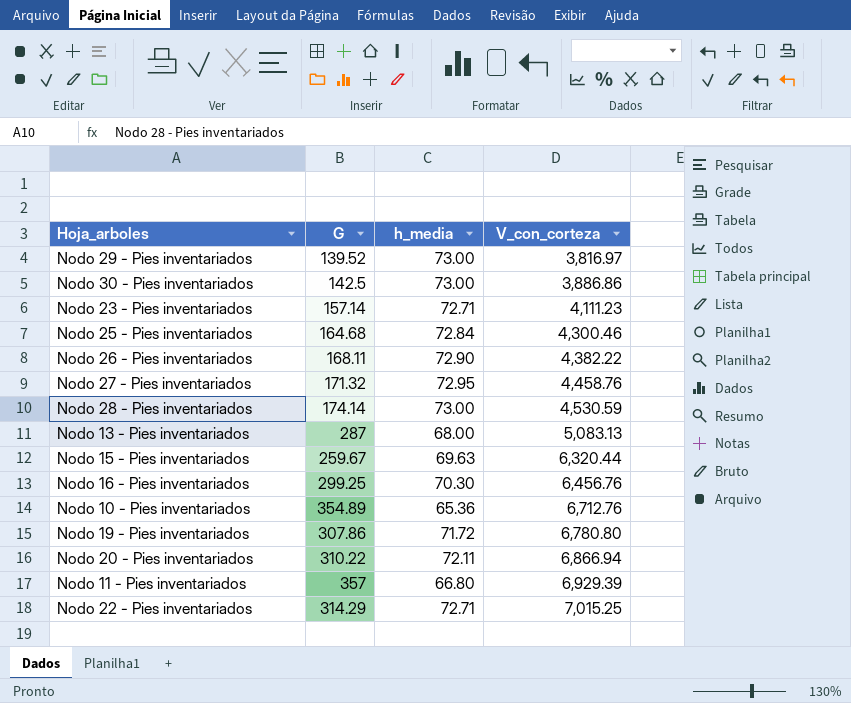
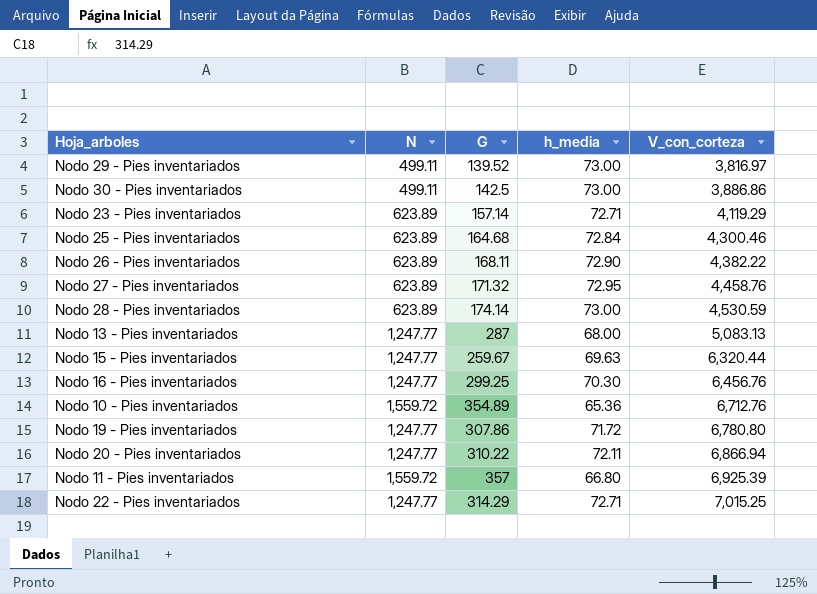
column N | position: none -> 2
Nodo 23 - Pies inventariados | V_con_corteza: 4,111.23 -> 4,119.29
Nodo 11 - Pies inventariados | V_con_corteza: 6,929.39 -> 6,925.39

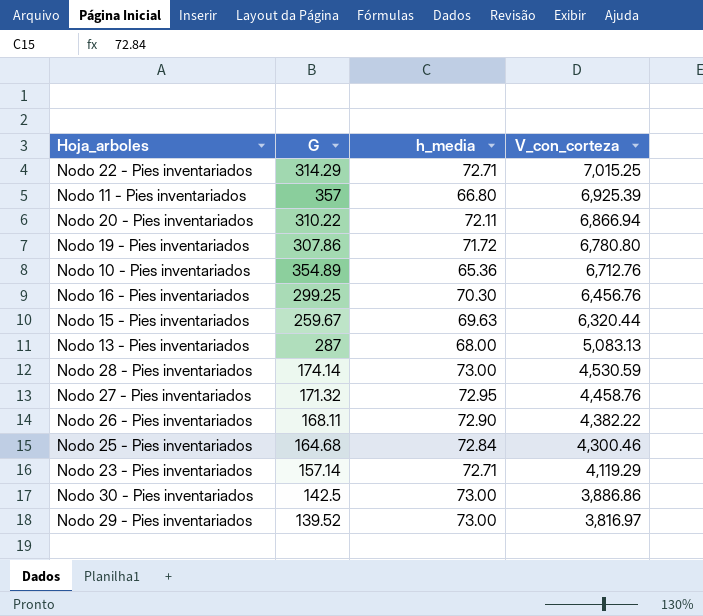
row order: V_con_corteza ascending -> V_con_corteza descending
column N | position: 2 -> none

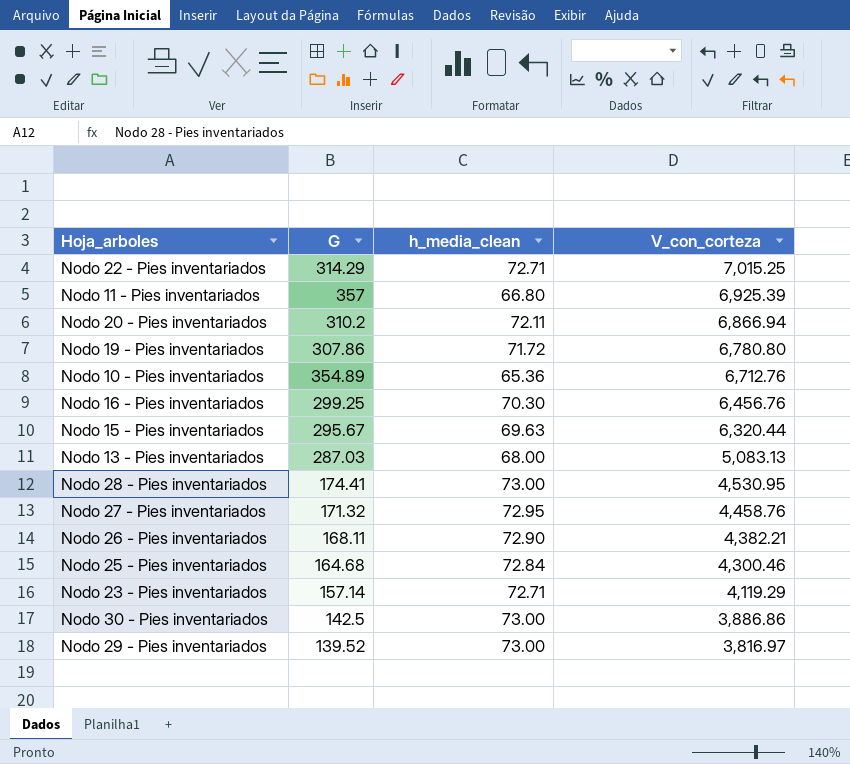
column name: h_media -> h_media_clean
Nodo 20 - Pies inventariados | G: 310.22 -> 310.2
Nodo 15 - Pies inventariados | G: 259.67 -> 295.67
Nodo 13 - Pies inventariados | G: 287 -> 287.03
Nodo 28 - Pies inventariados | G: 174.14 -> 174.41
Nodo 28 - Pies inventariados | V_con_corteza: 4,530.59 -> 4,530.95
Nodo 26 - Pies inventariados | V_con_corteza: 4,382.22 -> 4,382.21

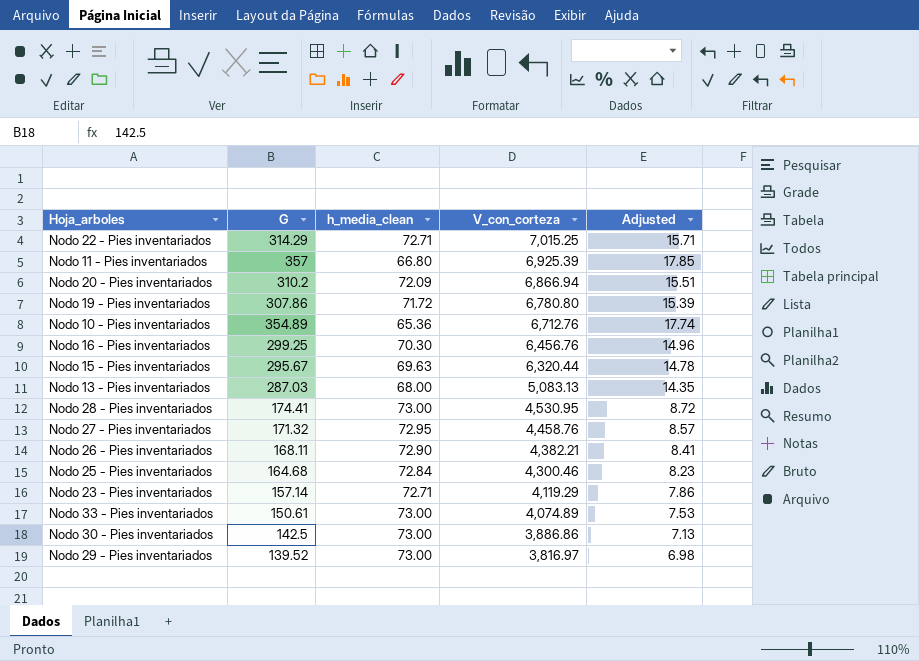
column Adjusted | formula: none -> [G] * 0.05
Nodo 20 - Pies inventariados | h_media_clean: 72.11 -> 72.09
row Nodo 33 - Pies inventariados: none -> 150.61 | 73.00 | 4,074.89 | 7.53

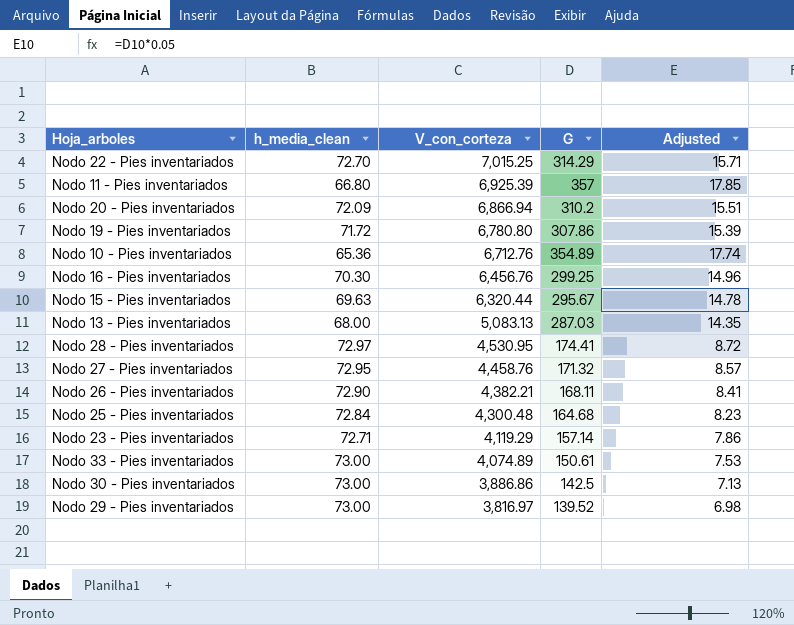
column G | position: 2 -> 4
Nodo 22 - Pies inventariados | h_media_clean: 72.71 -> 72.70
Nodo 28 - Pies inventariados | h_media_clean: 73.00 -> 72.97
Nodo 25 - Pies inventariados | V_con_corteza: 4,300.46 -> 4,300.48

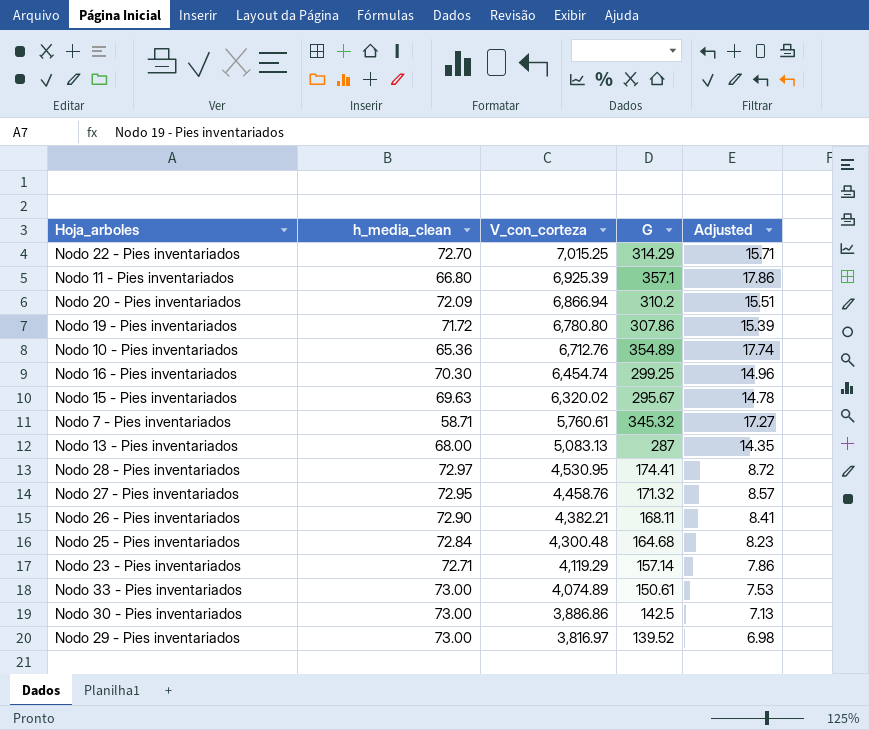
Nodo 11 - Pies inventariados | G: 357 -> 357.1
Nodo 11 - Pies inventariados | Adjusted: 17.85 -> 17.86
Nodo 16 - Pies inventariados | V_con_corteza: 6,456.76 -> 6,454.74
Nodo 15 - Pies inventariados | V_con_corteza: 6,320.44 -> 6,320.02
row Nodo 7 - Pies inventariados: none -> 58.71 | 5,760.61 | 345.32 | 17.27
Nodo 13 - Pies inventariados | G: 287.03 -> 287

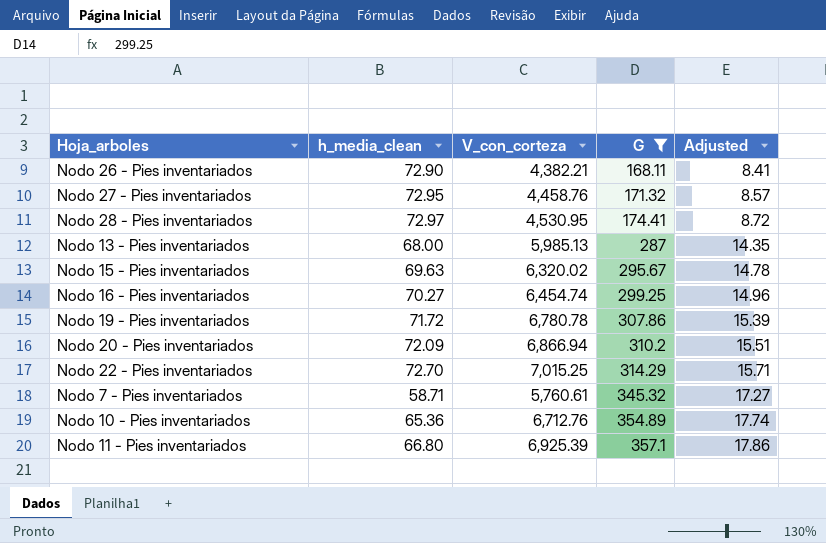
filter: none -> G >= 168.11
row order: V_con_corteza descending -> G ascending
Nodo 13 - Pies inventariados | V_con_corteza: 5,083.13 -> 5,985.13
Nodo 16 - Pies inventariados | h_media_clean: 70.30 -> 70.27
Nodo 19 - Pies inventariados | V_con_corteza: 6,780.80 -> 6,780.78

